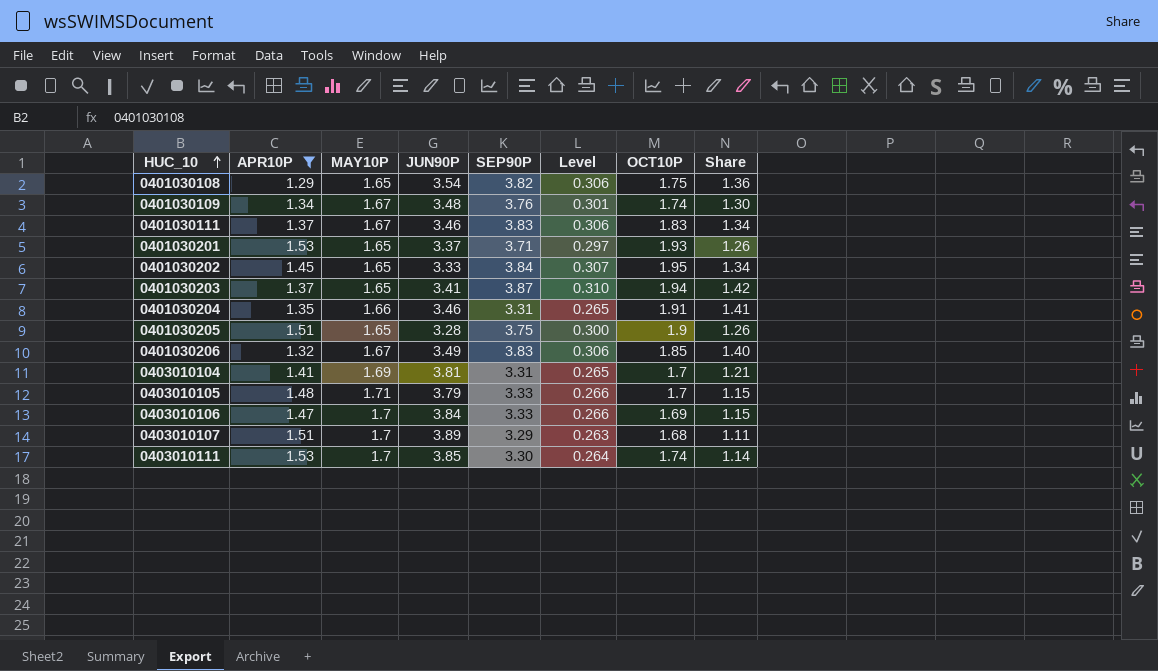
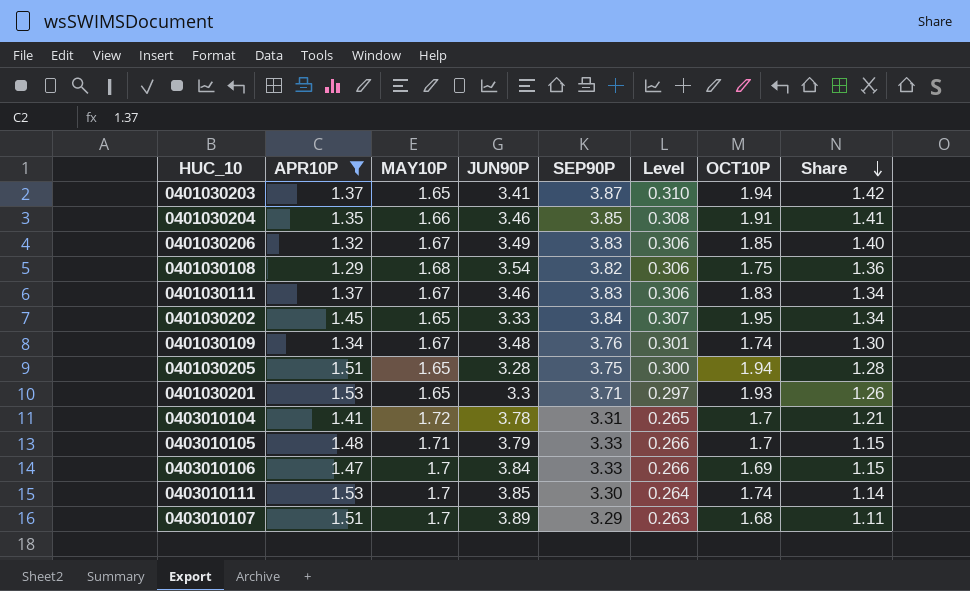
row order: HUC_10 ascending -> Share descending
0401030204 | SEP90P: 3.31 -> 3.85
0401030204 | Level: 0.265 -> 0.308
0401030108 | MAY10P: 1.65 -> 1.68
0401030205 | OCT10P: 1.9 -> 1.94
0401030205 | Share: 1.26 -> 1.28
0401030201 | JUN90P: 3.37 -> 3.3
0403010104 | MAY10P: 1.69 -> 1.72
0403010104 | JUN90P: 3.81 -> 3.78

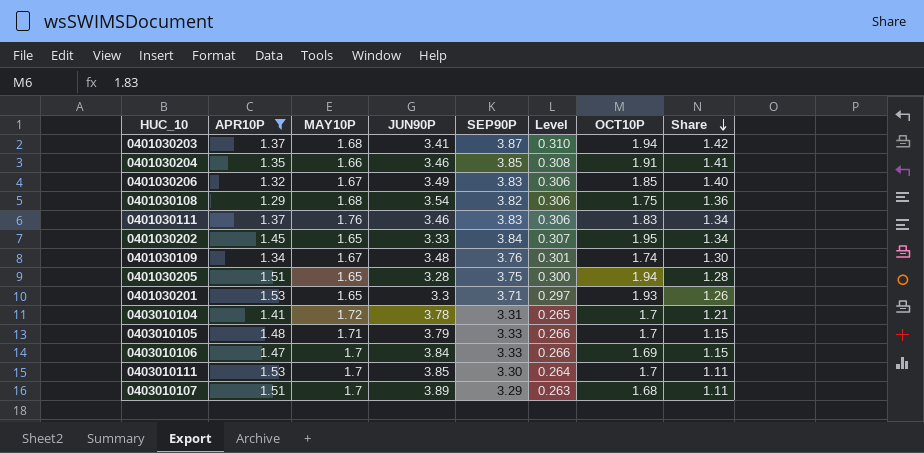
0401030203 | MAY10P: 1.65 -> 1.68
0401030111 | MAY10P: 1.67 -> 1.76
0403010111 | OCT10P: 1.74 -> 1.7
0403010111 | Share: 1.14 -> 1.11

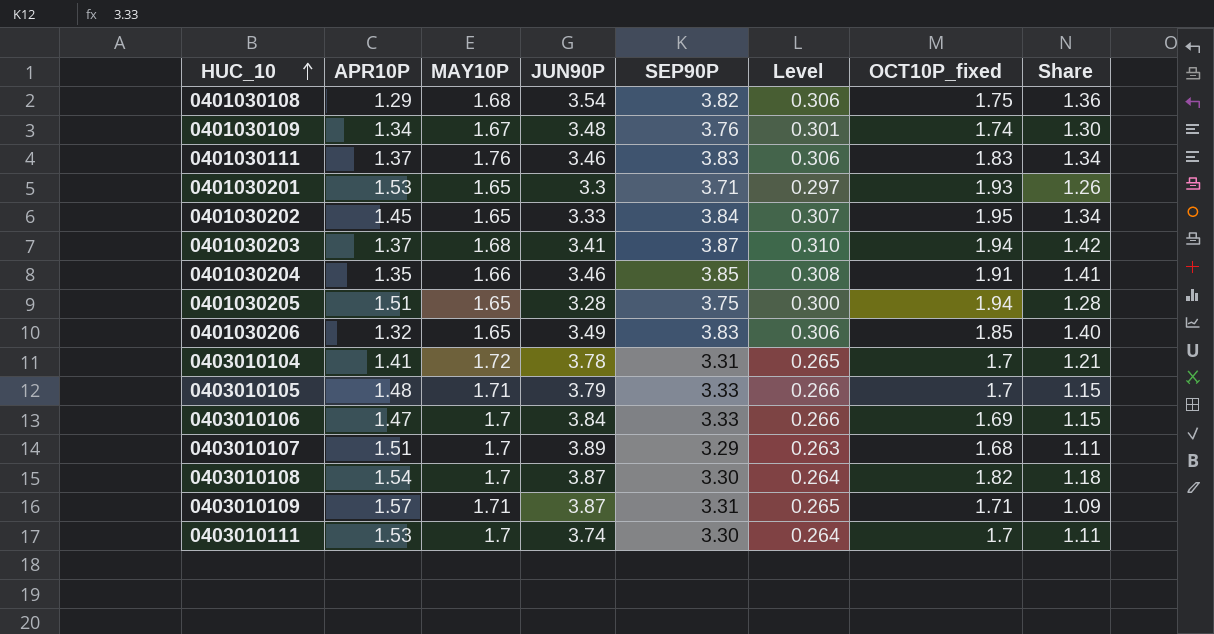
filter: APR10P <= 1.53 -> none
row order: Share descending -> HUC_10 ascending
column name: OCT10P -> OCT10P_fixed
0401030206 | MAY10P: 1.67 -> 1.65
0403010111 | JUN90P: 3.85 -> 3.74

